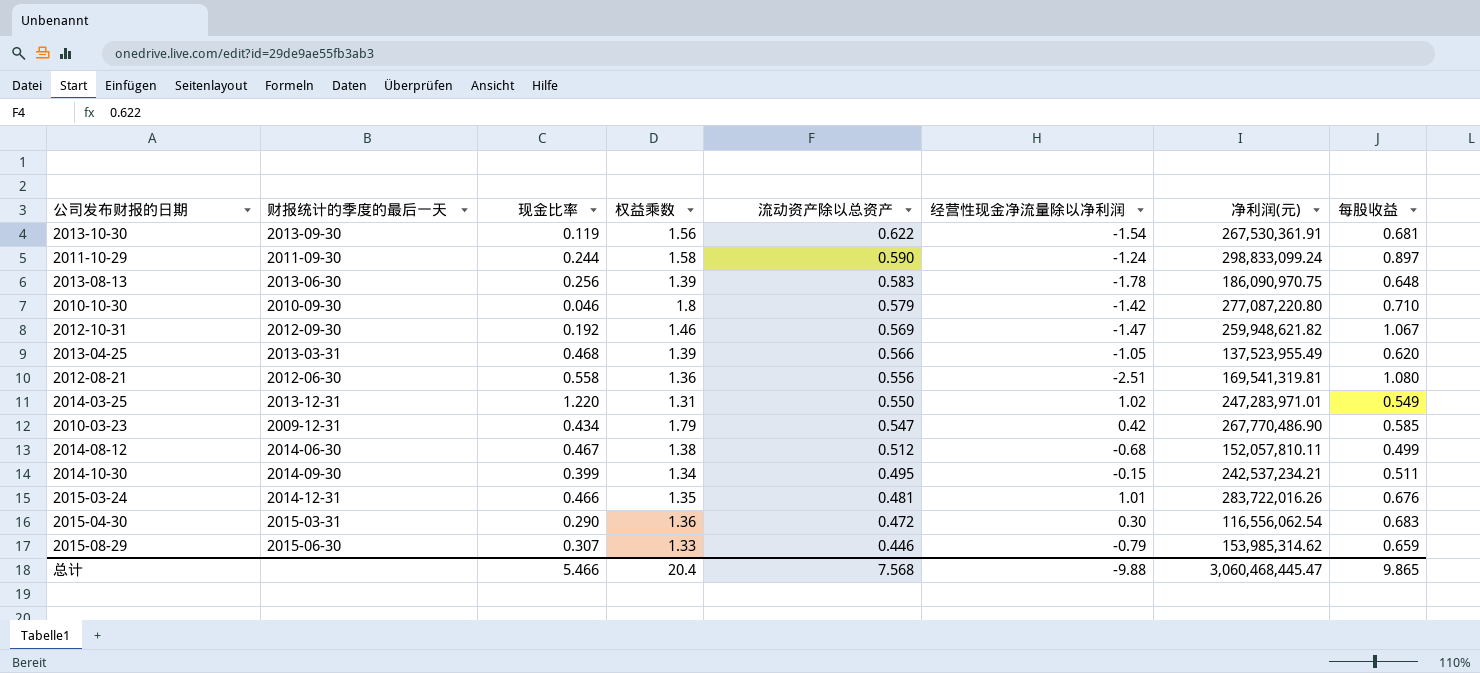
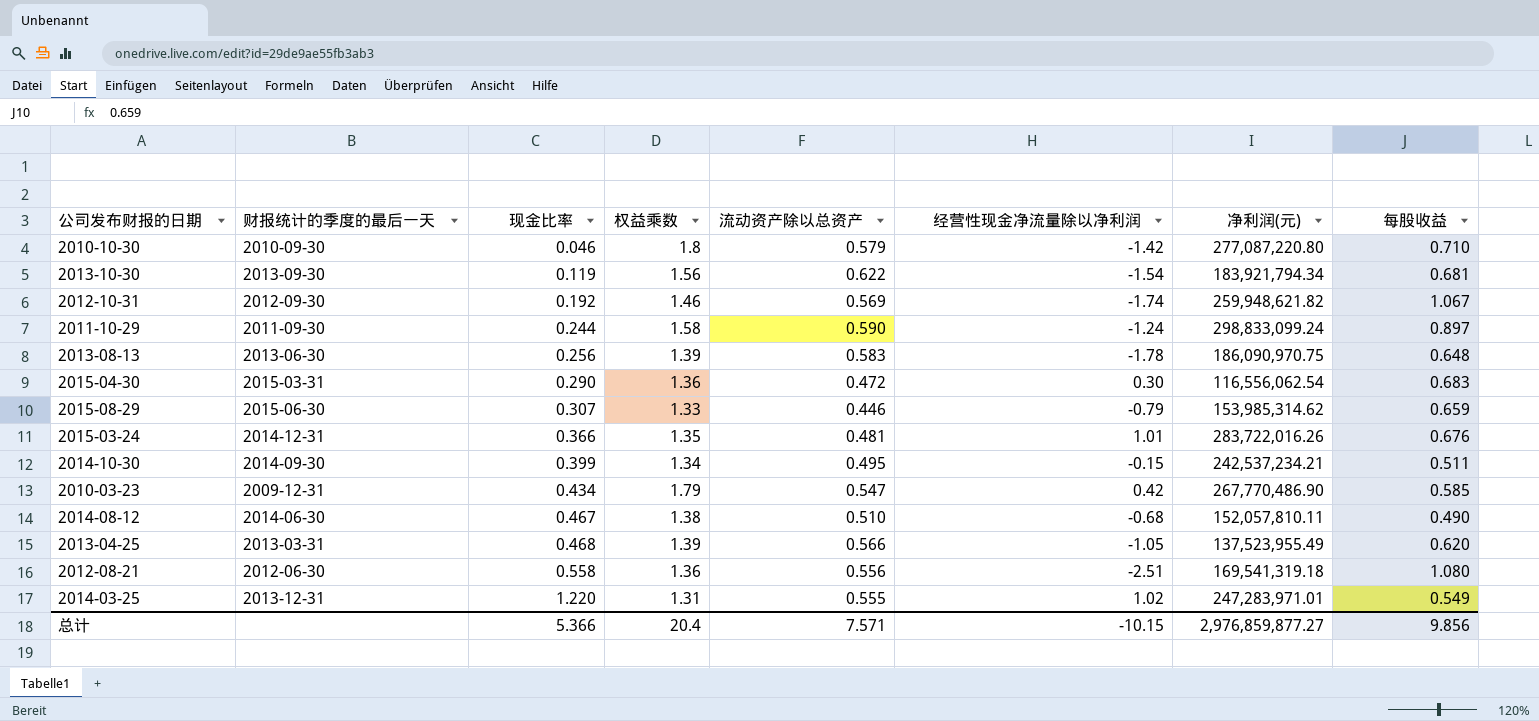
row order: 流动资产除以总资产 descending -> 现金比率 ascending
2013-10-30 | 净利润(元): 267,530,361.91 -> 183,921,794.34
2012-10-31 | 经营性现金净流量除以净利润: -1.47 -> -1.74
2015-03-24 | 现金比率: 0.466 -> 0.366
2014-08-12 | 流动资产除以总资产: 0.512 -> 0.510
2014-08-12 | 每股收益: 0.499 -> 0.490
2012-08-21 | 净利润(元): 169,541,319.81 -> 169,541,319.18
2014-03-25 | 流动资产除以总资产: 0.550 -> 0.555
总计 | 现金比率: 5.466 -> 5.366
总计 | 流动资产除以总资产: 7.568 -> 7.571
总计 | 经营性现金净流量除以净利润: -9.88 -> -10.15
总计 | 净利润(元): 3,060,468,445.47 -> 2,976,859,877.27
总计 | 每股收益: 9.865 -> 9.856

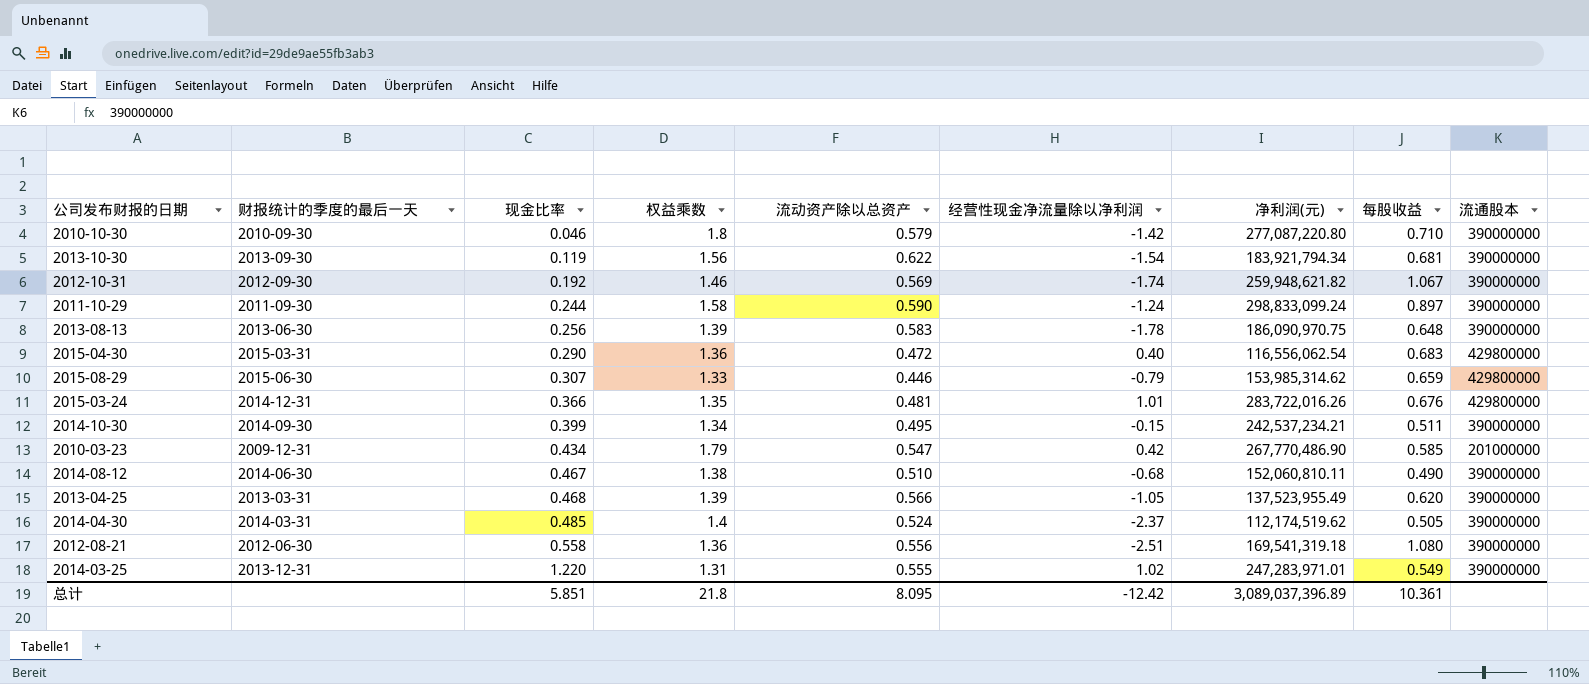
column 流通股本 | position: none -> 9
2015-04-30 | 经营性现金净流量除以净利润: 0.30 -> 0.40
2014-08-12 | 净利润(元): 152,057,810.11 -> 152,060,810.11
row 2014-04-30: none -> 2014-03-31 | 0.485 | 1.4 | 0.524 | -2.37 | 112,174,519.62 | 0.505 | 390000000
总计 | 现金比率: 5.366 -> 5.851
总计 | 权益乘数: 20.4 -> 21.8
总计 | 流动资产除以总资产: 7.571 -> 8.095
总计 | 经营性现金净流量除以净利润: -10.15 -> -12.42
总计 | 净利润(元): 2,976,859,877.27 -> 3,089,037,396.89
总计 | 每股收益: 9.856 -> 10.361

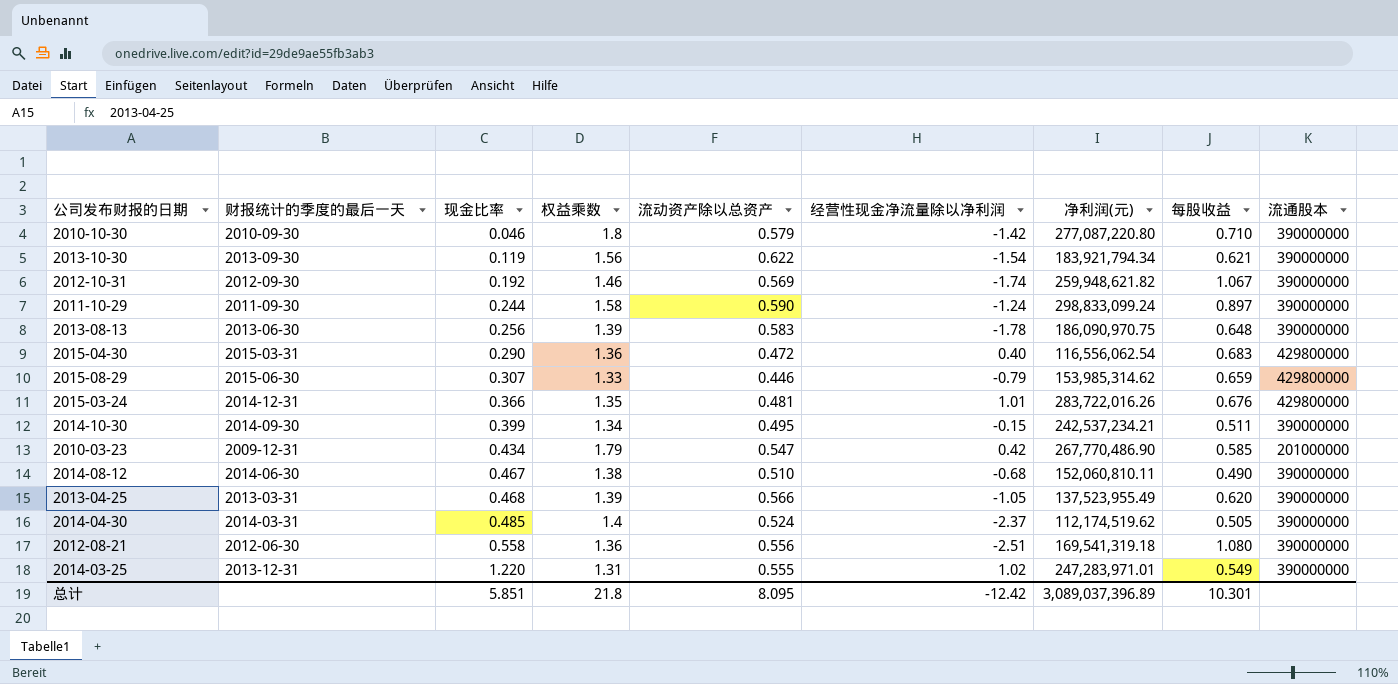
2013-10-30 | 每股收益: 0.681 -> 0.621
总计 | 每股收益: 10.361 -> 10.301

